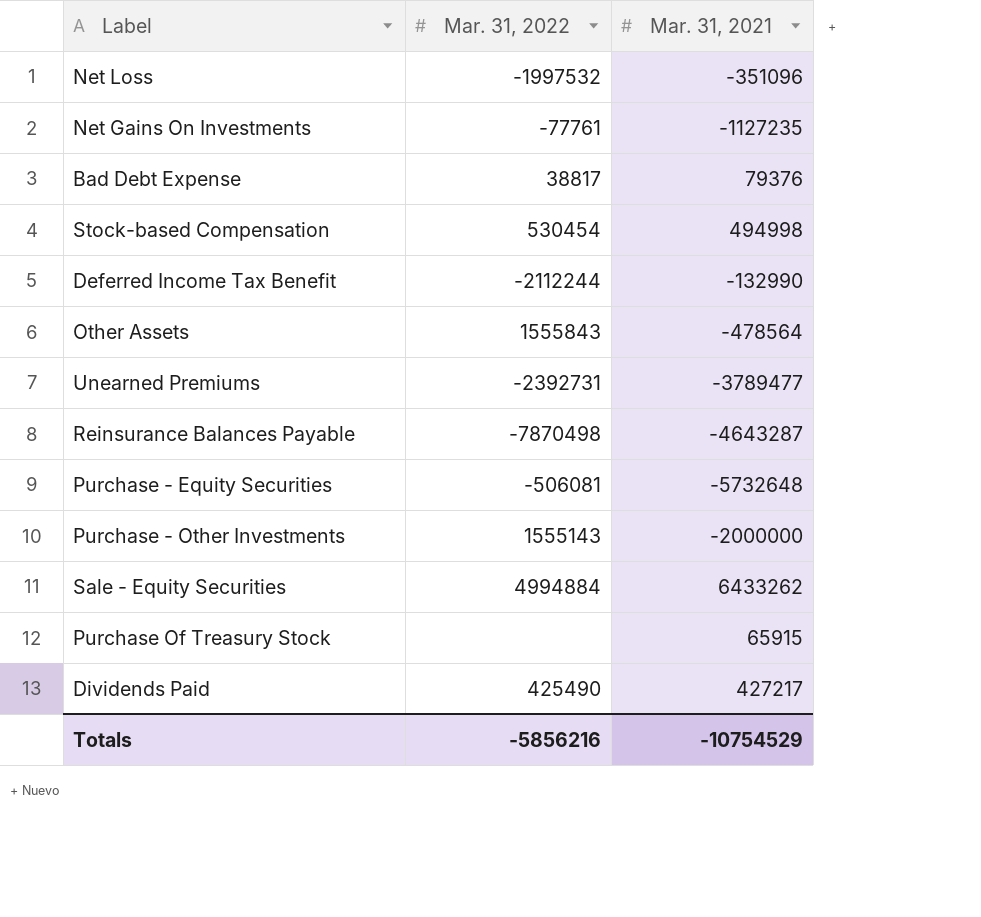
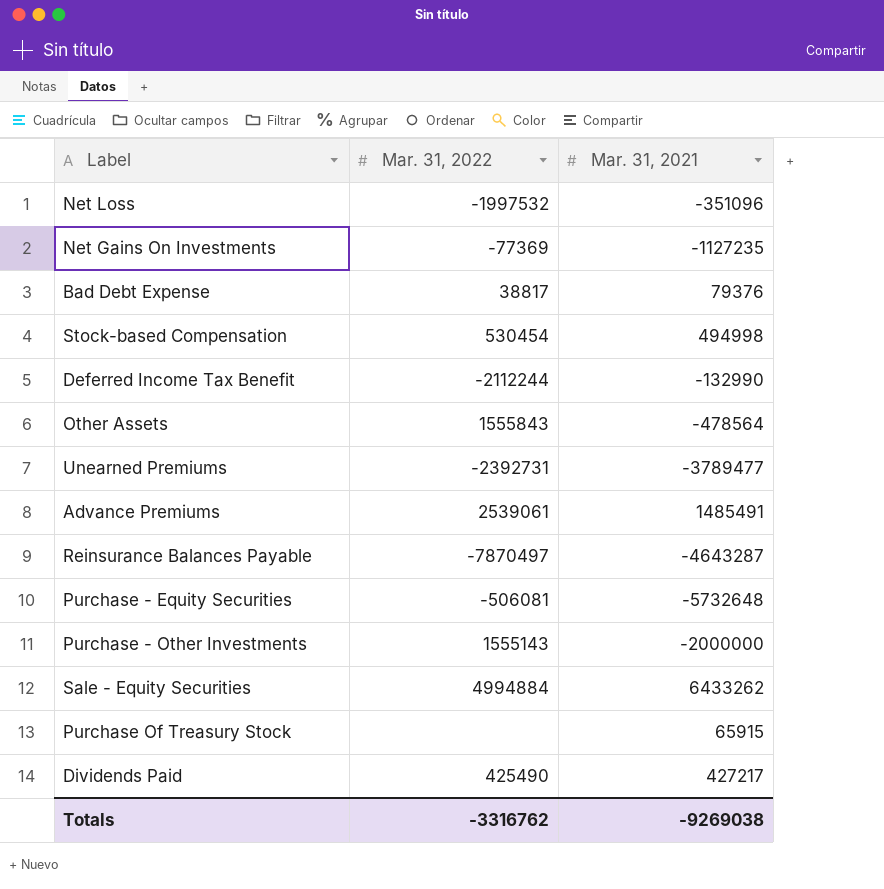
Net Gains On Investments | Mar. 31, 2022: -77761 -> -77369
row Advance Premiums: none -> 2539061 | 1485491
Reinsurance Balances Payable | Mar. 31, 2022: -7870498 -> -7870497
Totals | Mar. 31, 2022: -5856216 -> -3316762
Totals | Mar. 31, 2021: -10754529 -> -9269038

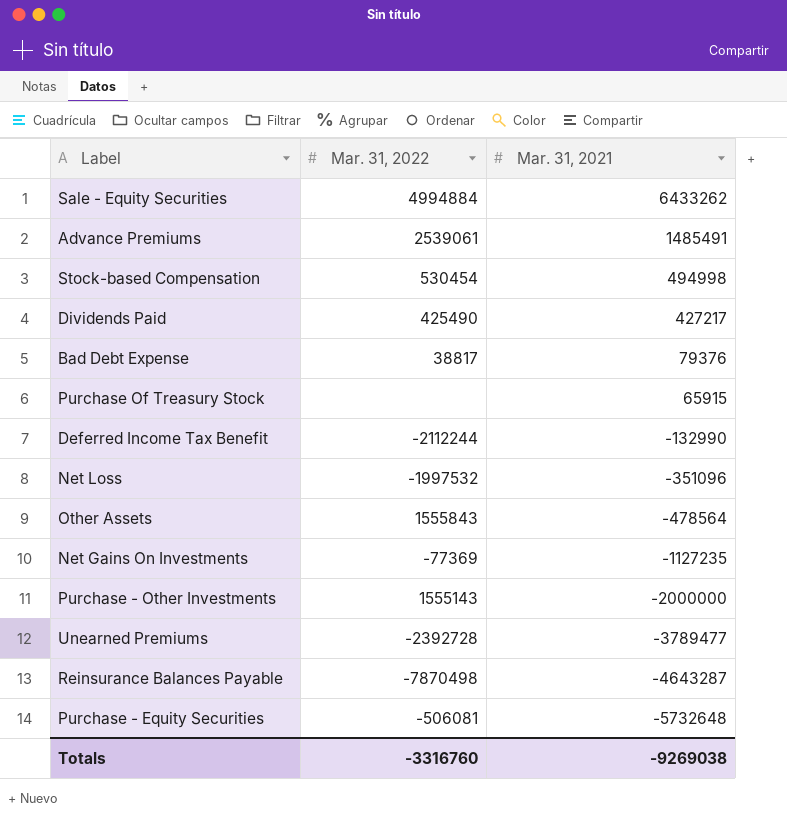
row order: none -> Mar. 31, 2021 descending
Unearned Premiums | Mar. 31, 2022: -2392731 -> -2392728
Reinsurance Balances Payable | Mar. 31, 2022: -7870497 -> -7870498
Totals | Mar. 31, 2022: -3316762 -> -3316760

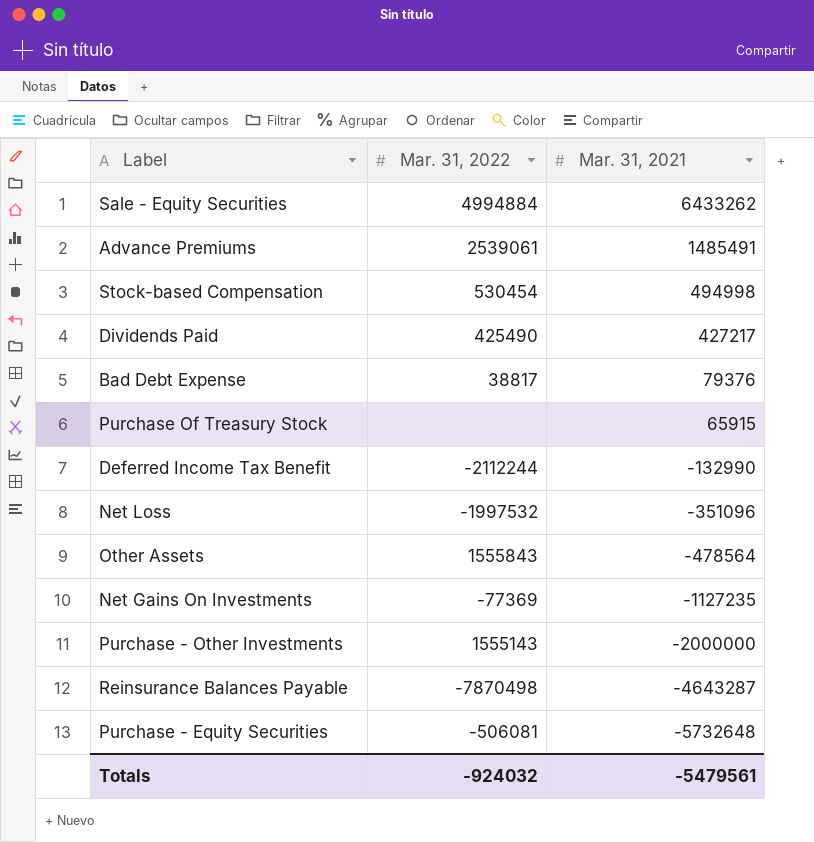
row Unearned Premiums: -2392728 | -3789477 -> none
Totals | Mar. 31, 2022: -3316760 -> -924032
Totals | Mar. 31, 2021: -9269038 -> -5479561

